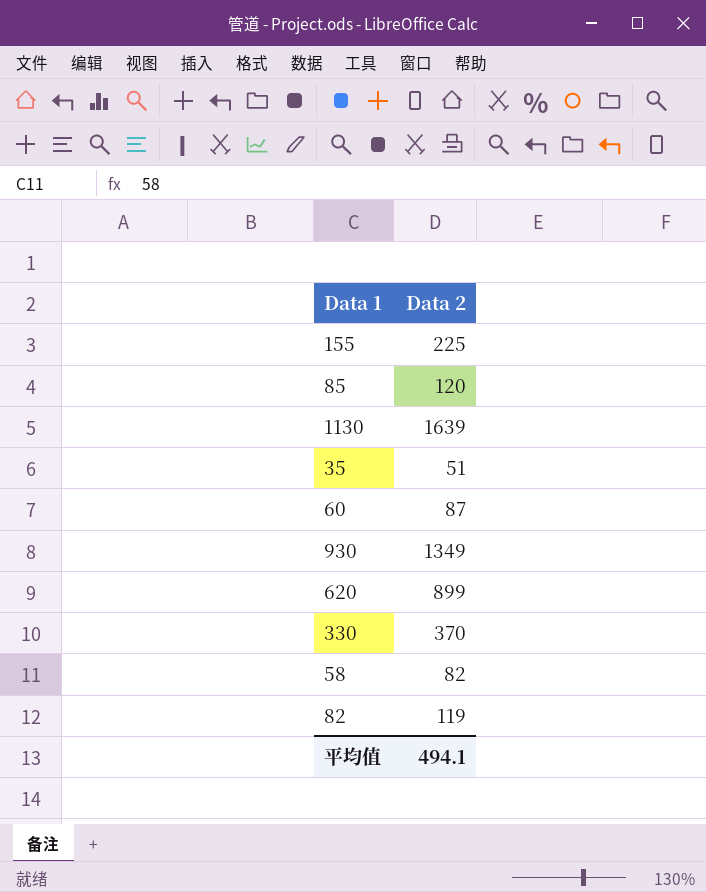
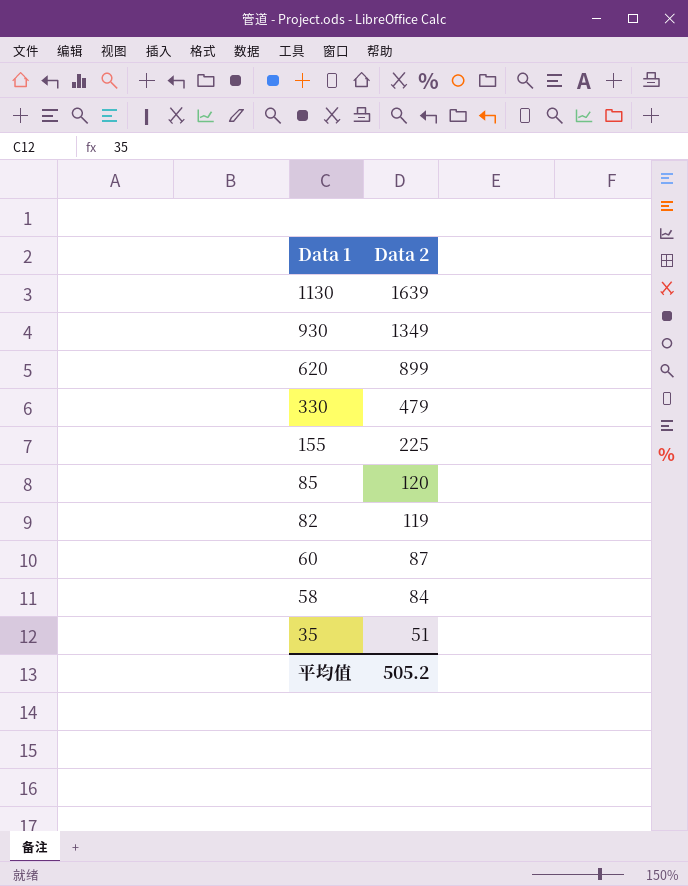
row order: none -> Data 1 descending
330 | Data 2: 370 -> 479
58 | Data 2: 82 -> 84
平均值 | Data 2: 494.1 -> 505.2

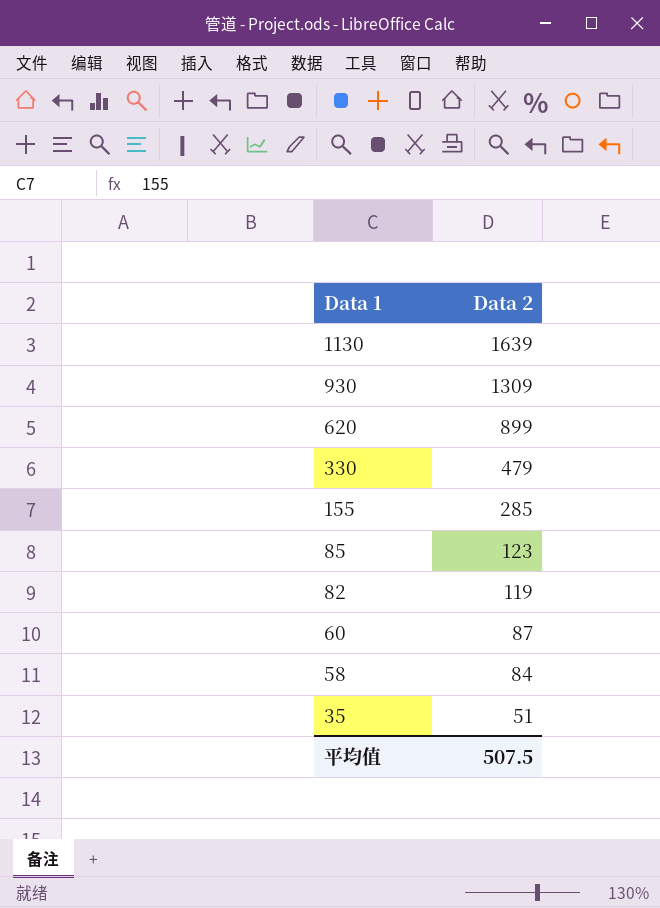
930 | Data 2: 1349 -> 1309
155 | Data 2: 225 -> 285
85 | Data 2: 120 -> 123
平均值 | Data 2: 505.2 -> 507.5

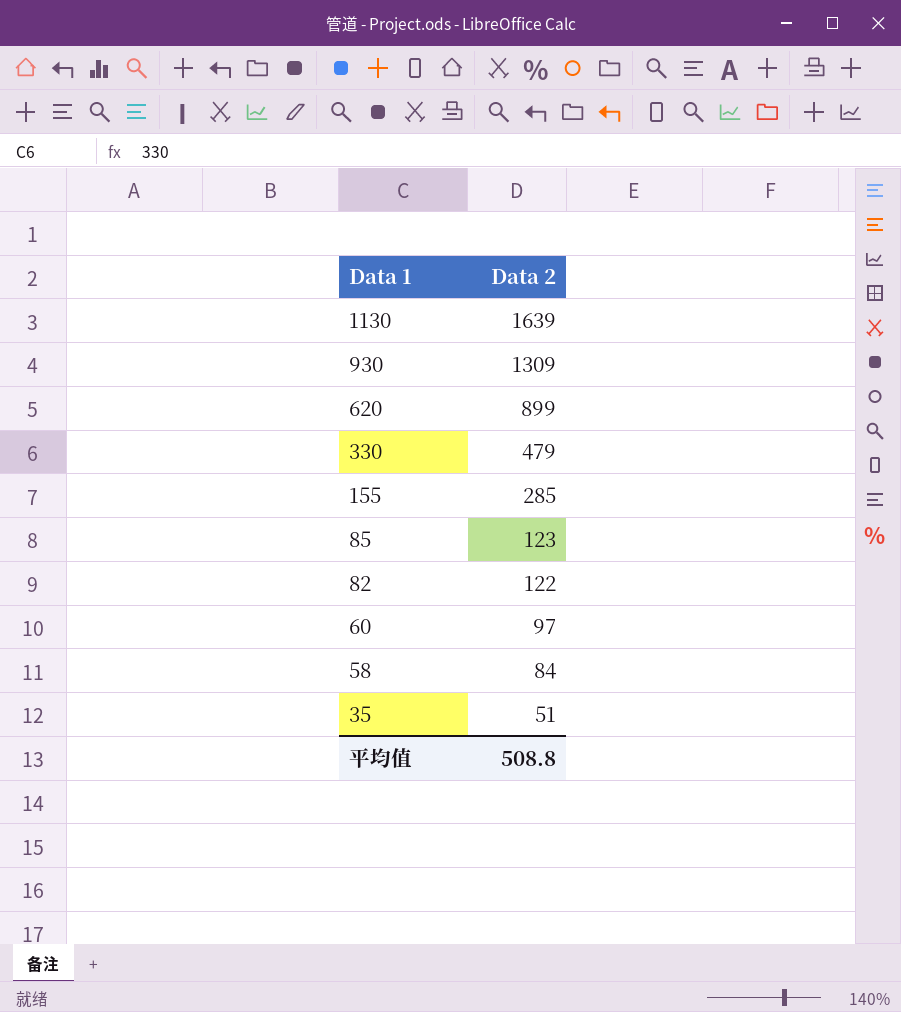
82 | Data 2: 119 -> 122
60 | Data 2: 87 -> 97
平均值 | Data 2: 507.5 -> 508.8

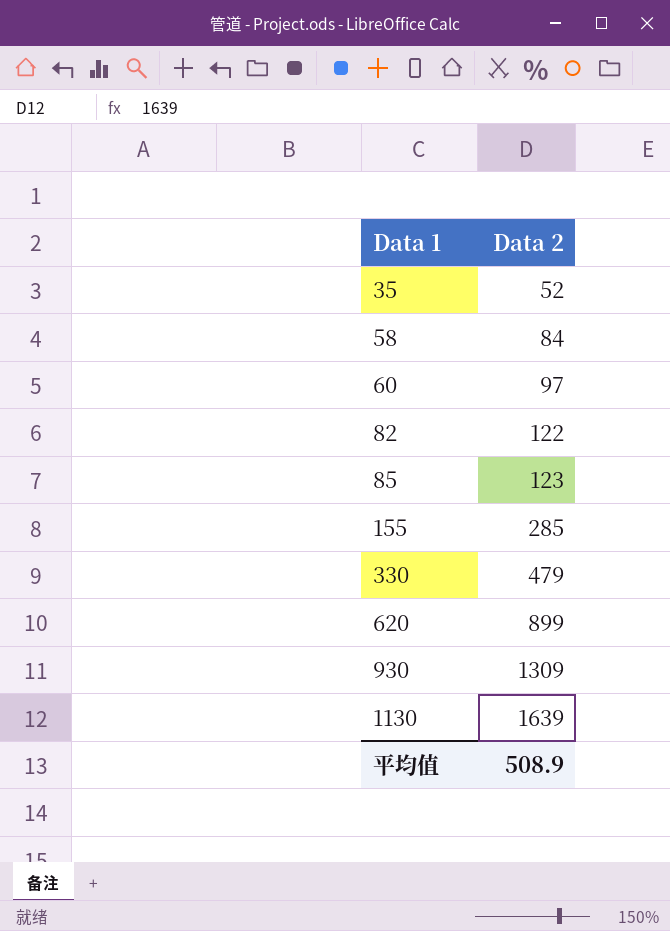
row order: Data 1 descending -> Data 1 ascending
35 | Data 2: 51 -> 52
平均值 | Data 2: 508.8 -> 508.9

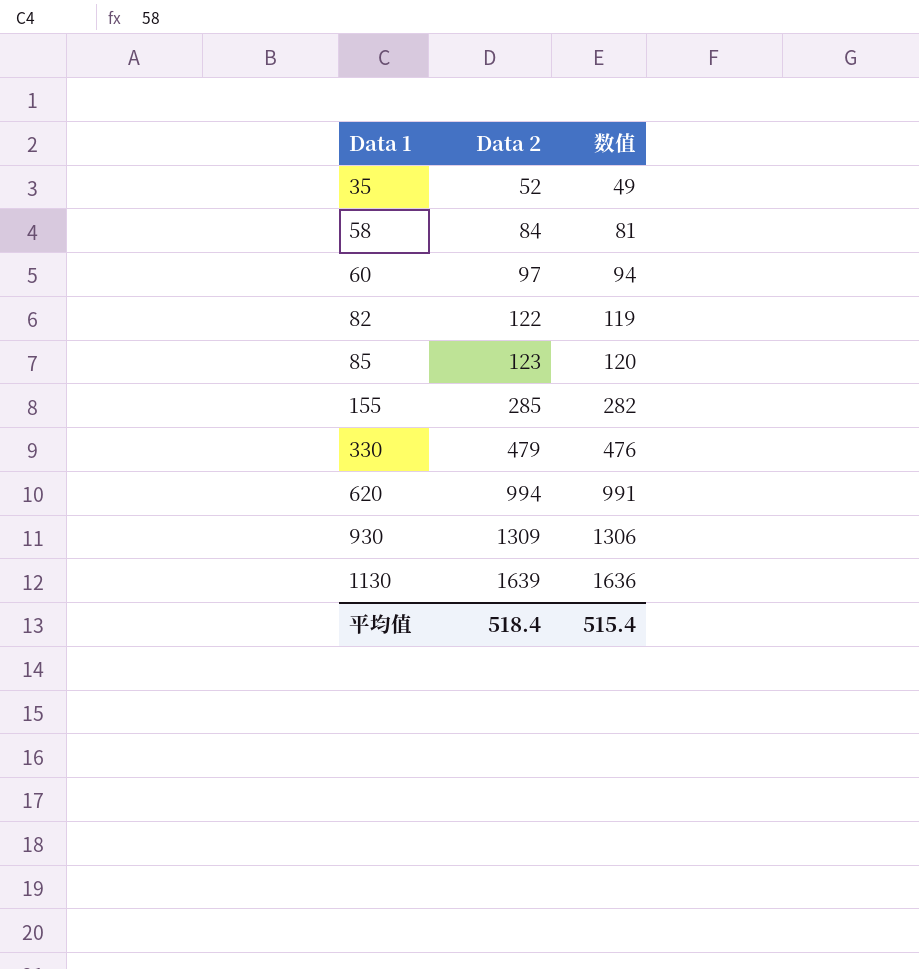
column 数值 | formula: none -> [Data 2] - 3
620 | Data 2: 899 -> 994
平均值 | Data 2: 508.9 -> 518.4

